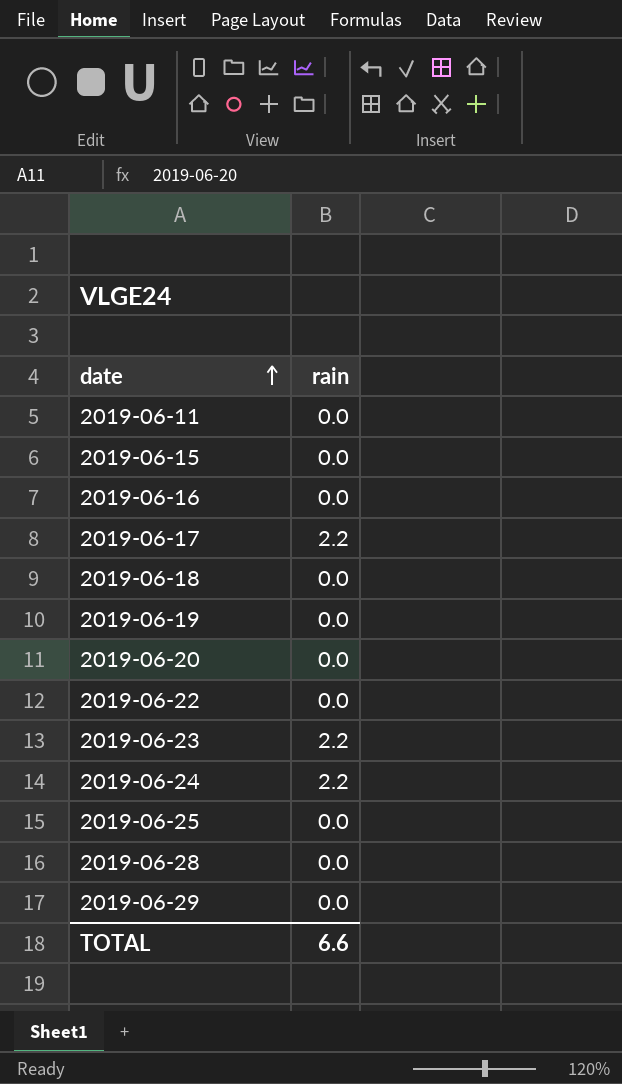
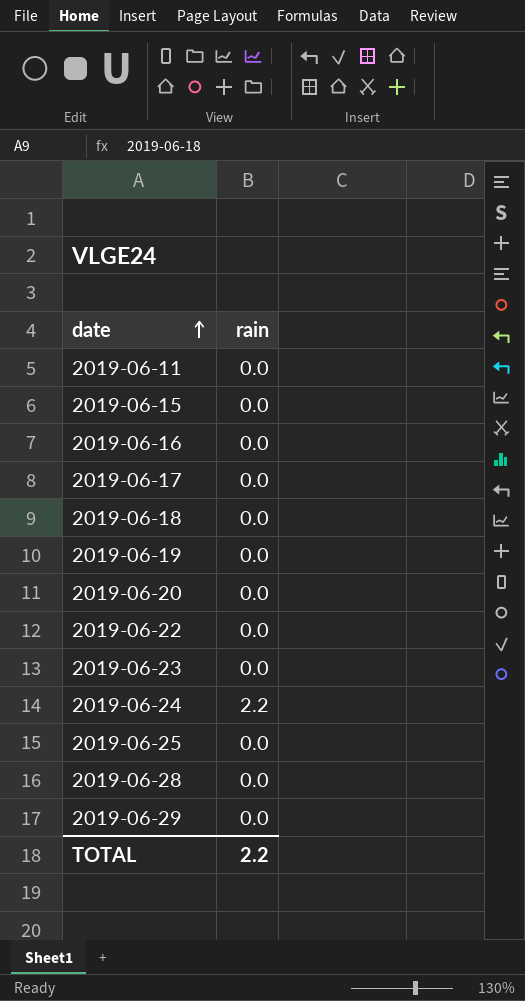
2019-06-17 | rain: 2.2 -> 0.0
2019-06-23 | rain: 2.2 -> 0.0
TOTAL | rain: 6.6 -> 2.2

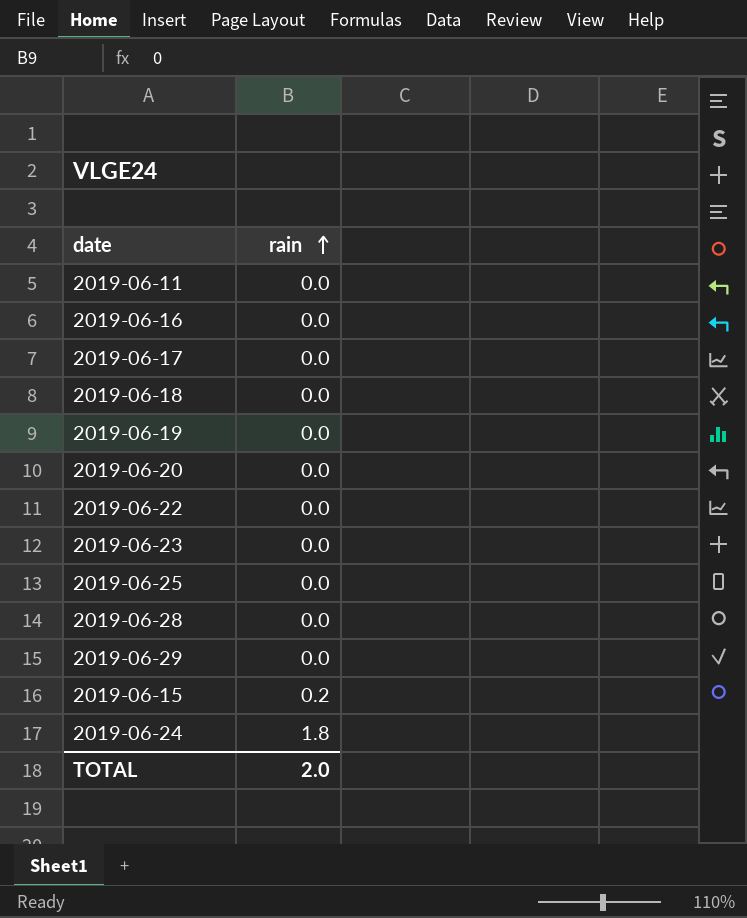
row order: date ascending -> rain ascending
2019-06-15 | rain: 0.0 -> 0.2
2019-06-24 | rain: 2.2 -> 1.8
TOTAL | rain: 2.2 -> 2.0

